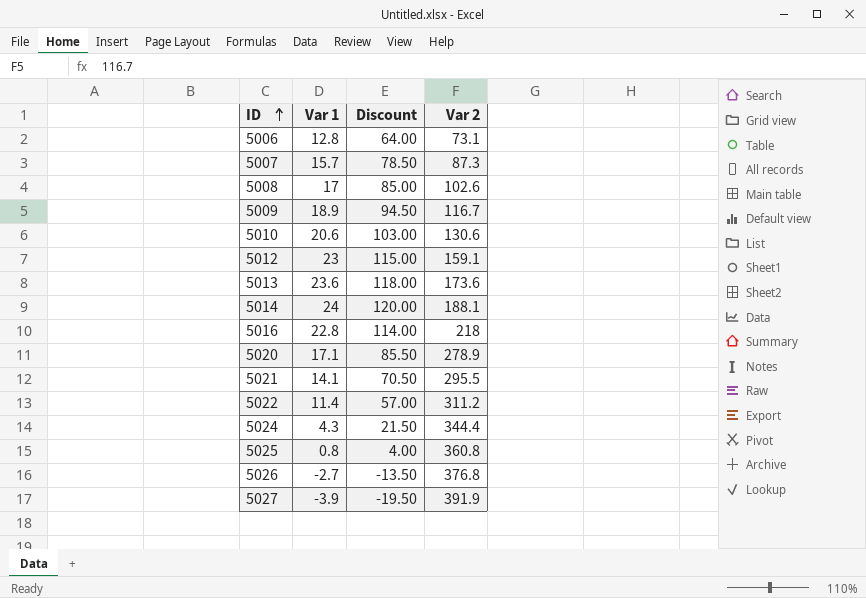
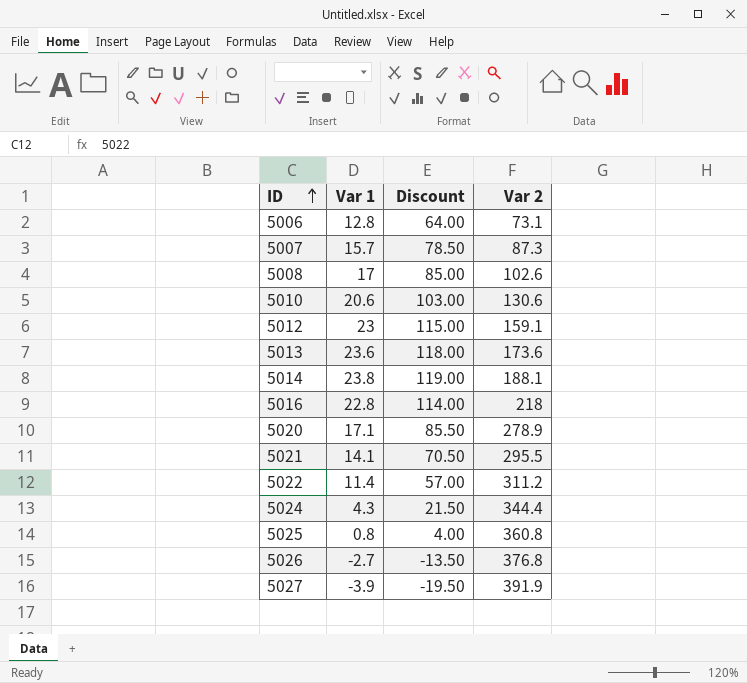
row 5009: 18.9 | 94.50 | 116.7 -> none
5014 | Var 1: 24 -> 23.8
5014 | Discount: 120.00 -> 119.00

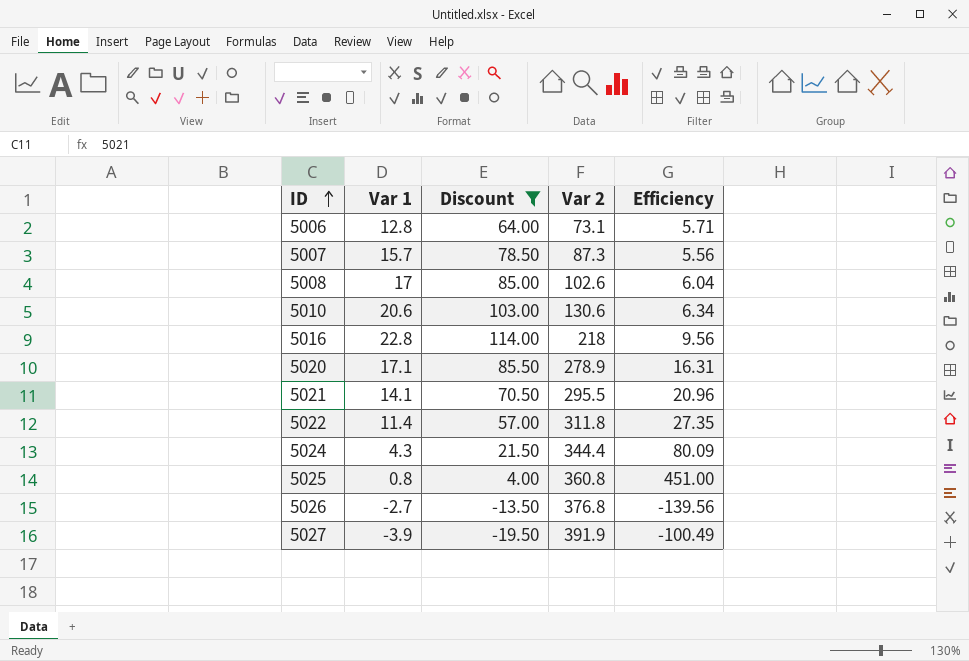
filter: none -> Discount <= 114.00
column Efficiency | formula: none -> [Var 2] / [Var 1]
5022 | Var 2: 311.2 -> 311.8

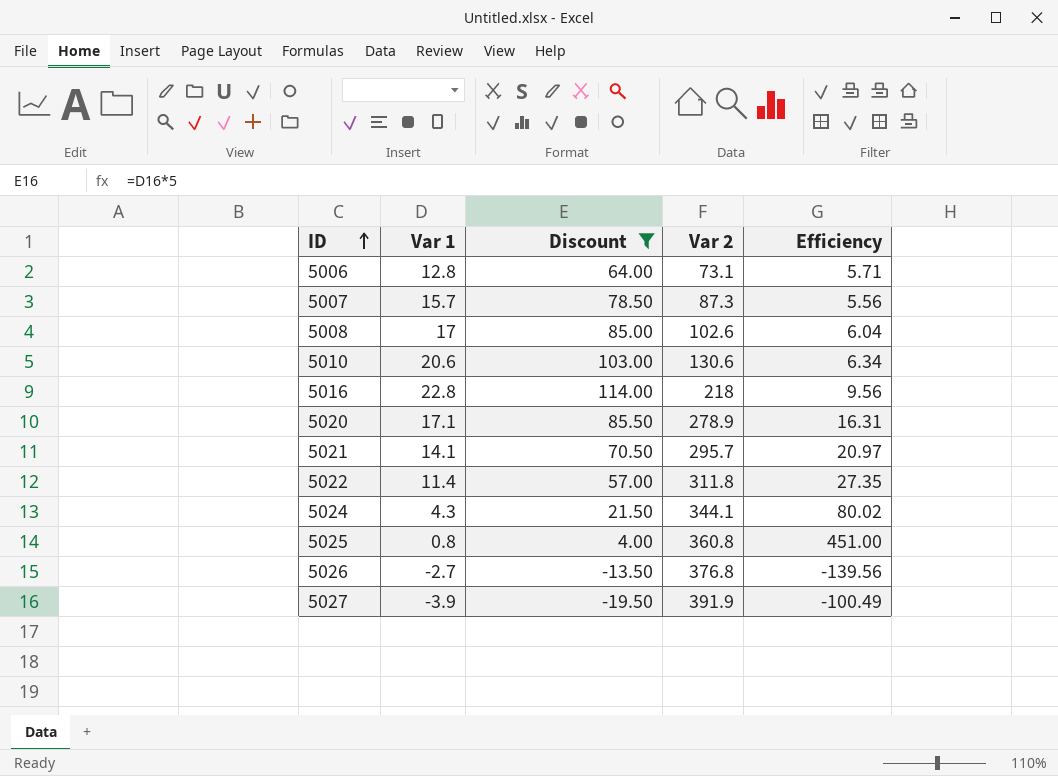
5021 | Var 2: 295.5 -> 295.7
5021 | Efficiency: 20.96 -> 20.97
5024 | Var 2: 344.4 -> 344.1
5024 | Efficiency: 80.09 -> 80.02

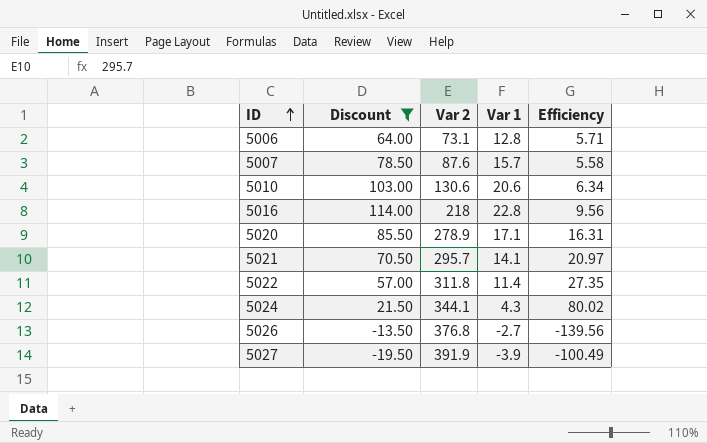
column Var 1 | position: 2 -> 4
row 5008: 17 | 85.00 | 102.6 | 6.04 -> none
row 5025: 0.8 | 4.00 | 360.8 | 451.00 -> none
5007 | Var 2: 87.3 -> 87.6
5007 | Efficiency: 5.56 -> 5.58

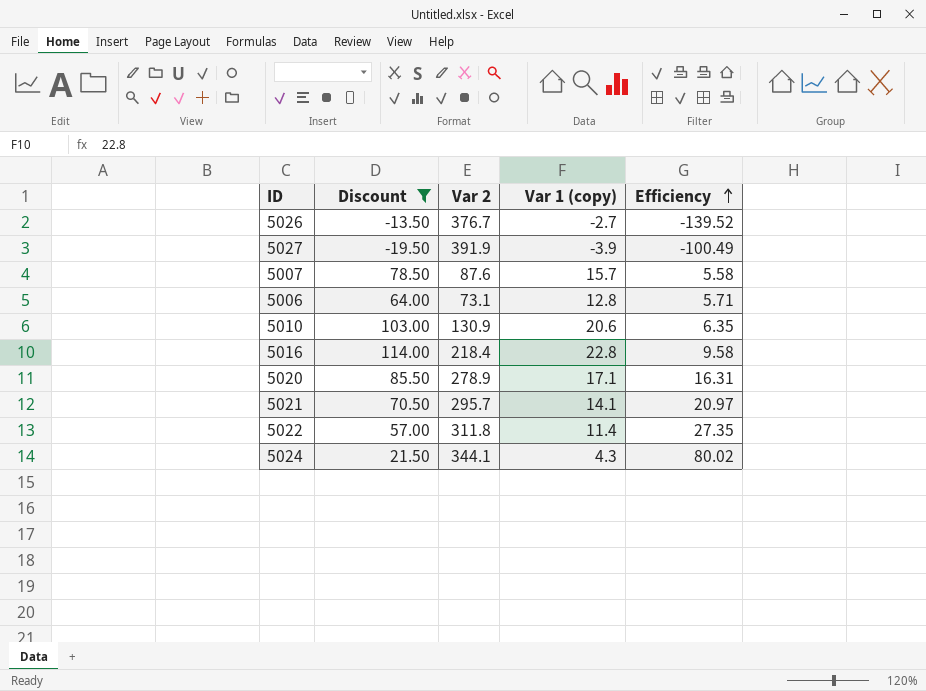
row order: ID ascending -> Efficiency ascending
column name: Var 1 -> Var 1 (copy)
5026 | Var 2: 376.8 -> 376.7
5026 | Efficiency: -139.56 -> -139.52
5010 | Var 2: 130.6 -> 130.9
5010 | Efficiency: 6.34 -> 6.35
5016 | Var 2: 218 -> 218.4
5016 | Efficiency: 9.56 -> 9.58

